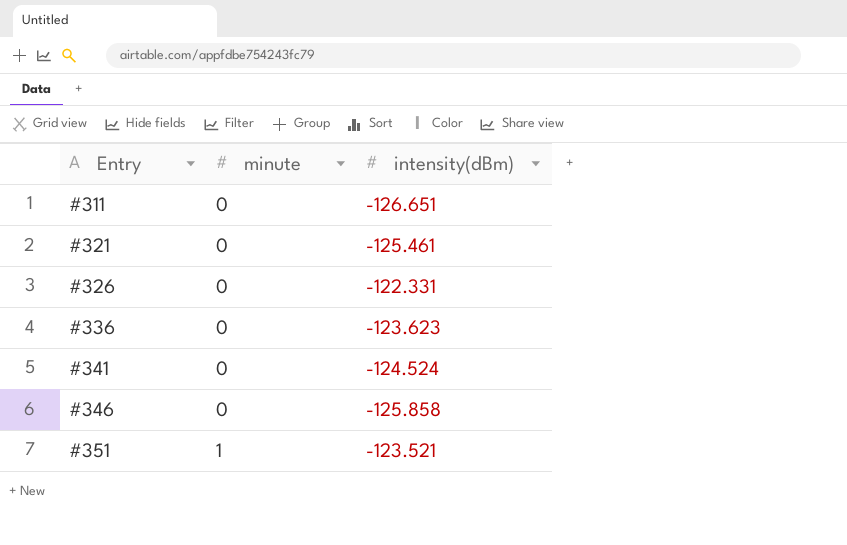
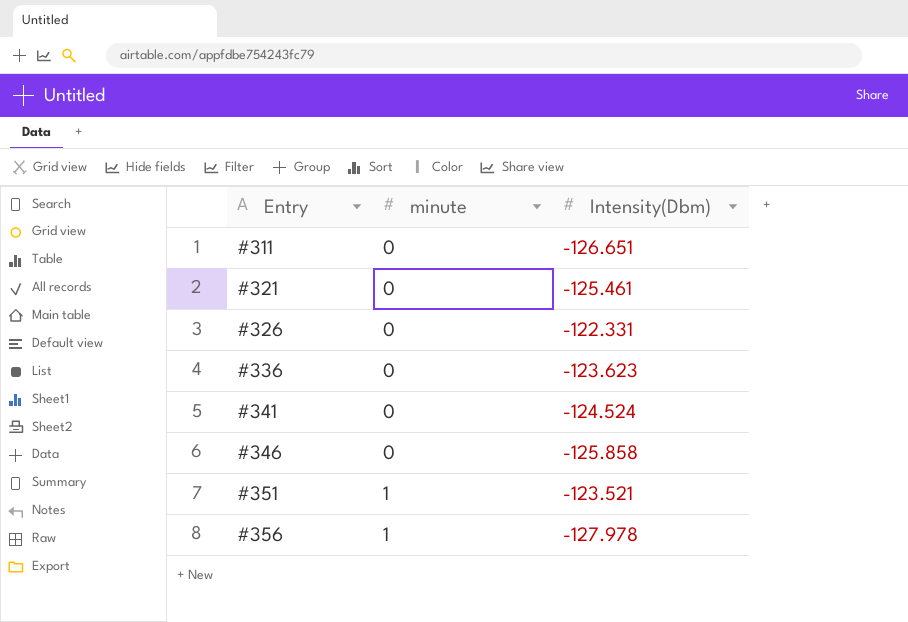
column name: intensity(dBm) -> Intensity(Dbm)
row #356: none -> 1 | -127.978

